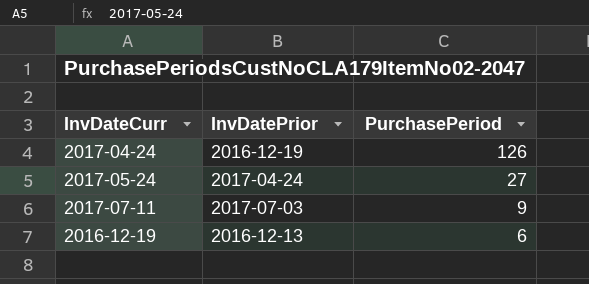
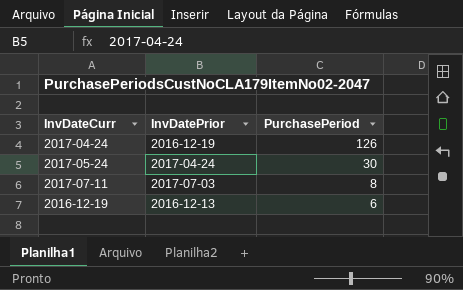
2017-05-24 | PurchasePeriod: 27 -> 30
2017-07-11 | PurchasePeriod: 9 -> 8

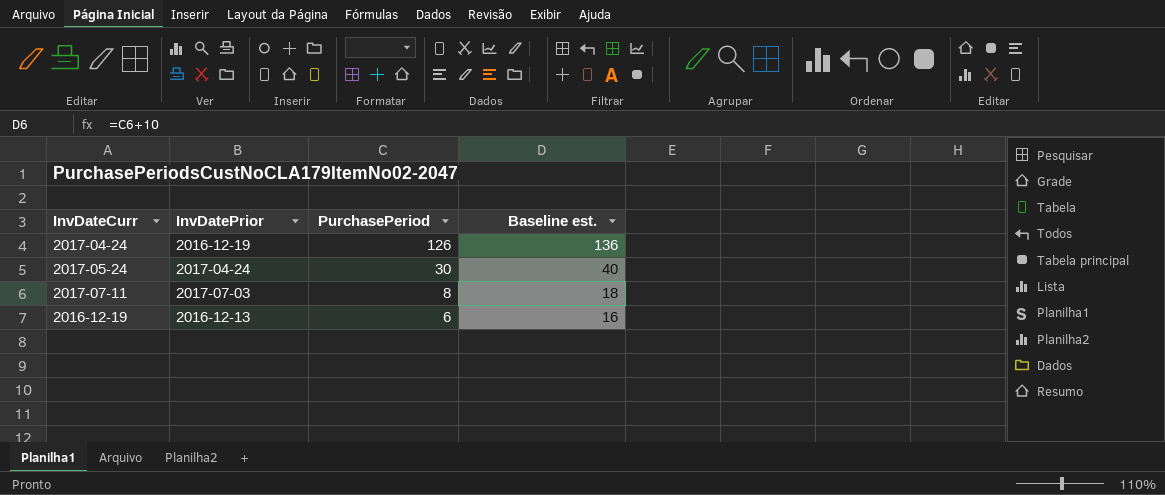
column Baseline est. | formula: none -> [PurchasePeriod] + 10

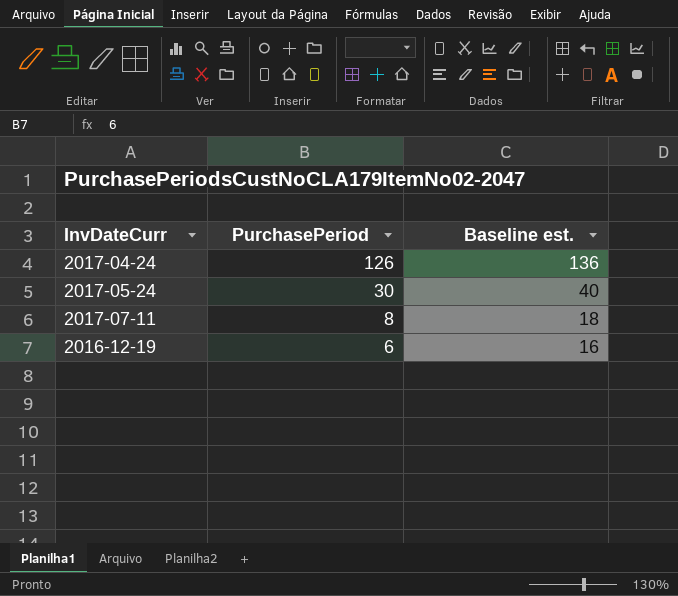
column InvDatePrior | position: 2 -> none

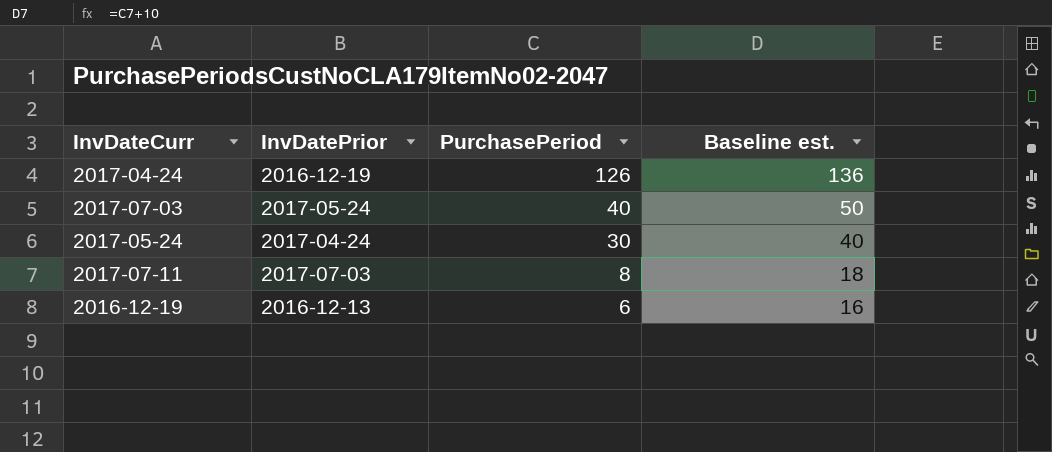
column InvDatePrior | position: none -> 2
row 2017-07-03: none -> 2017-05-24 | 40 | 50

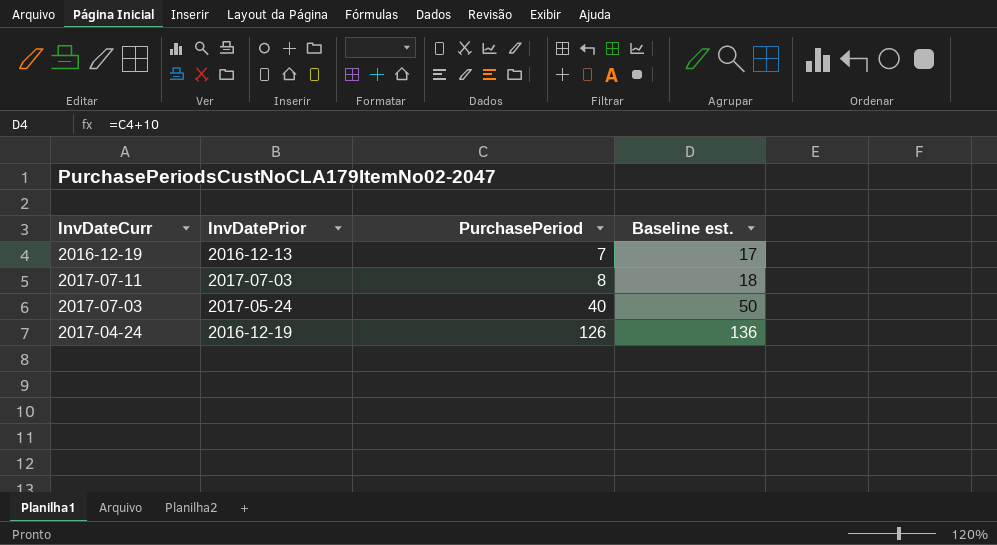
row order: PurchasePeriod descending -> PurchasePeriod ascending
row 2017-05-24: 2017-04-24 | 30 | 40 -> none
2016-12-19 | PurchasePeriod: 6 -> 7
2016-12-19 | Baseline est.: 16 -> 17

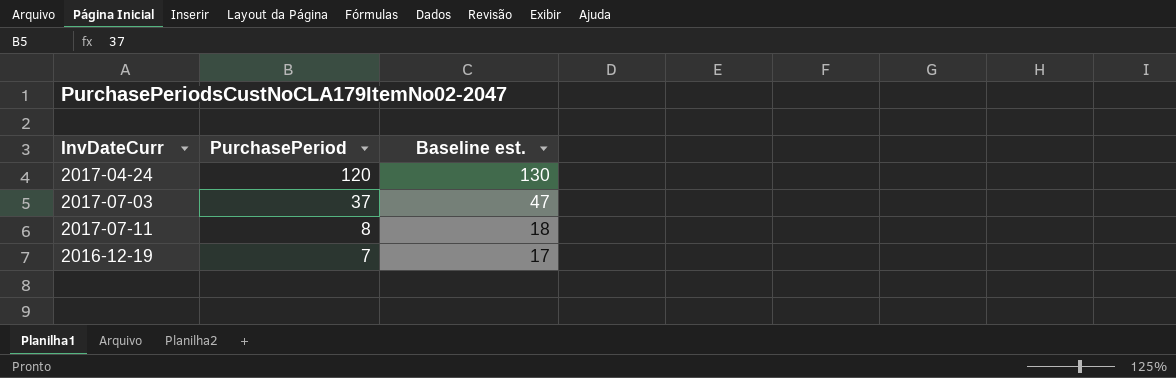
row order: PurchasePeriod ascending -> PurchasePeriod descending
column InvDatePrior | position: 2 -> none
2017-04-24 | PurchasePeriod: 126 -> 120
2017-04-24 | Baseline est.: 136 -> 130
2017-07-03 | PurchasePeriod: 40 -> 37
2017-07-03 | Baseline est.: 50 -> 47

